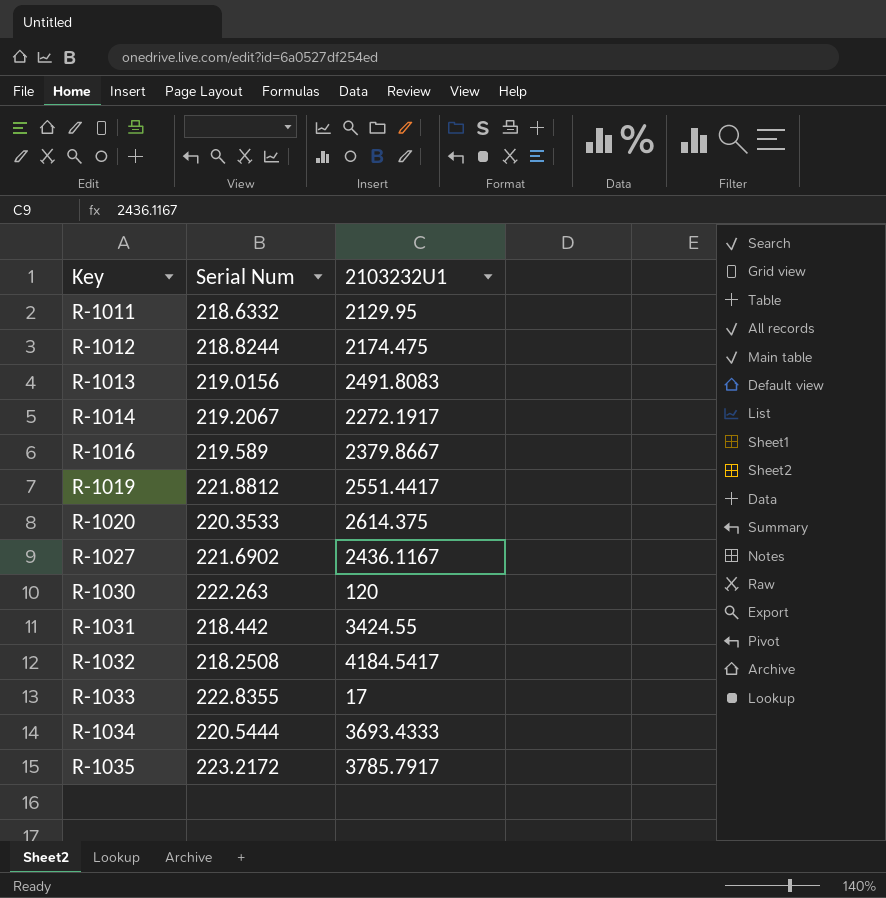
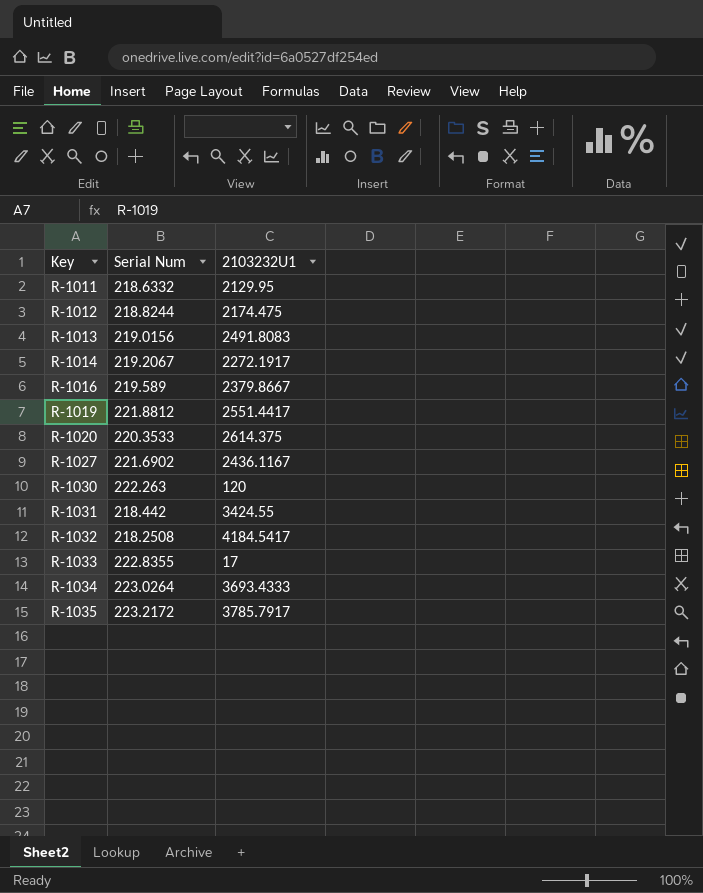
R-1034 | Serial Num: 220.5444 -> 223.0264

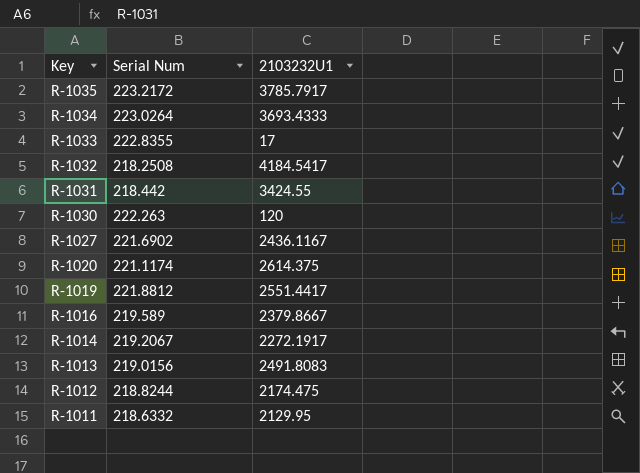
row order: Key ascending -> Key descending
R-1020 | Serial Num: 220.3533 -> 221.1174

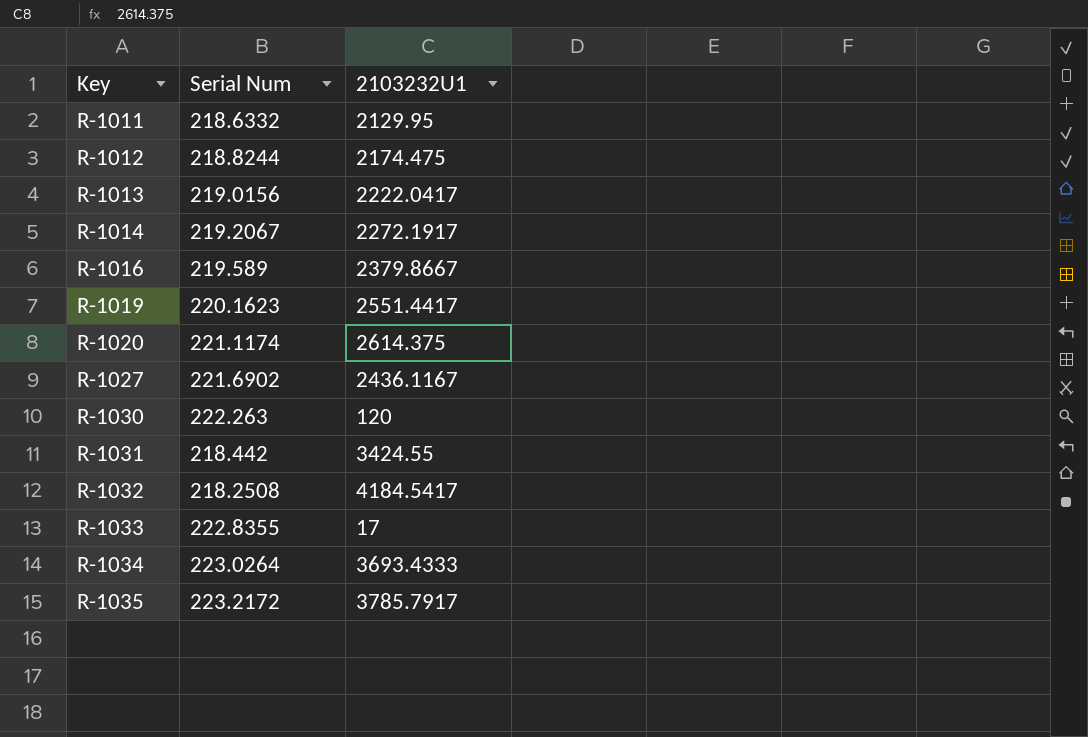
row order: Key descending -> Key ascending
R-1013 | 2103232U1: 2491.8083 -> 2222.0417
R-1019 | Serial Num: 221.8812 -> 220.1623

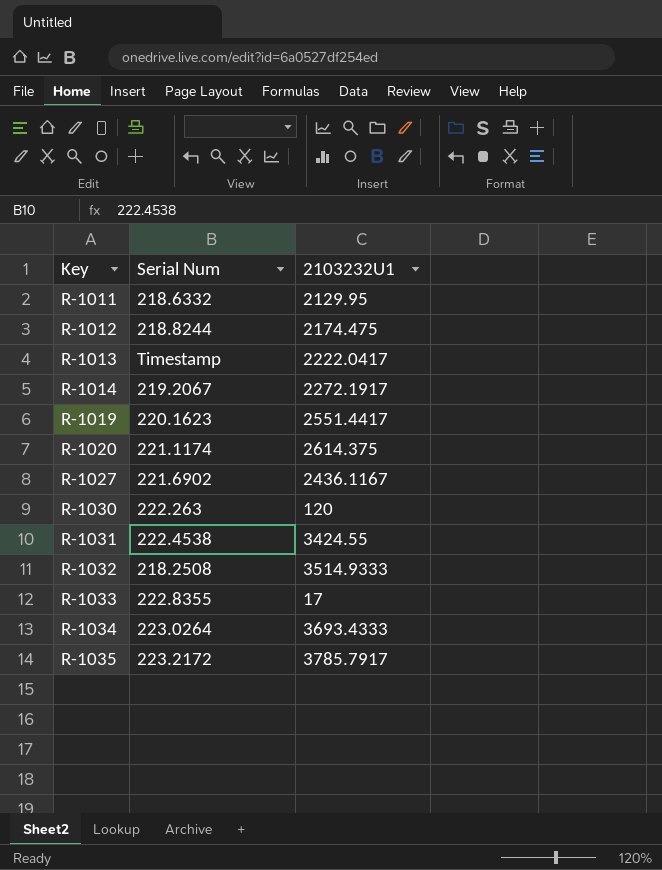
row R-1016: 219.589 | 2379.8667 -> none
R-1013 | Serial Num: 219.0156 -> Timestamp
R-1031 | Serial Num: 218.442 -> 222.4538
R-1032 | 2103232U1: 4184.5417 -> 3514.9333

